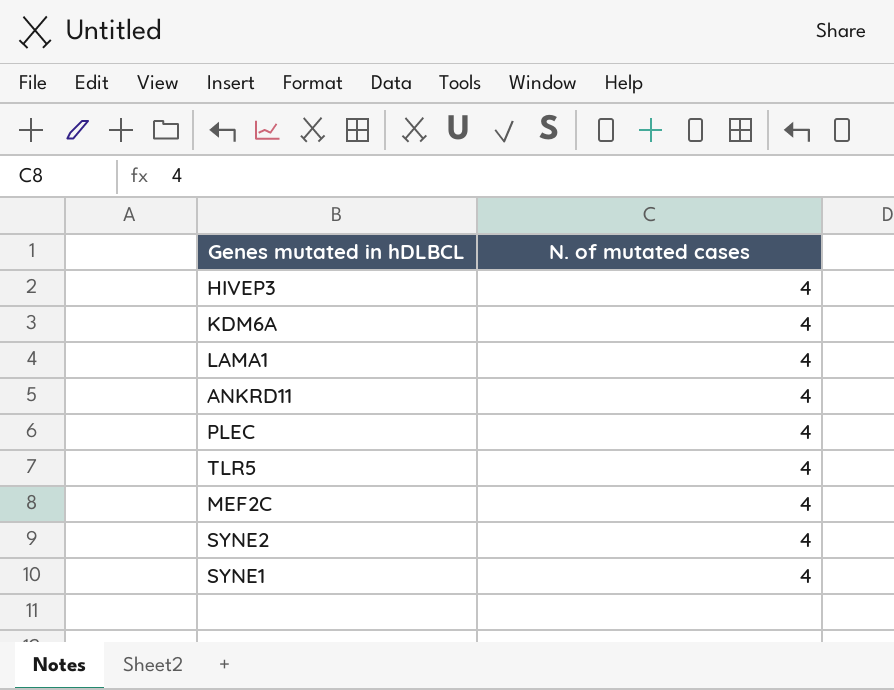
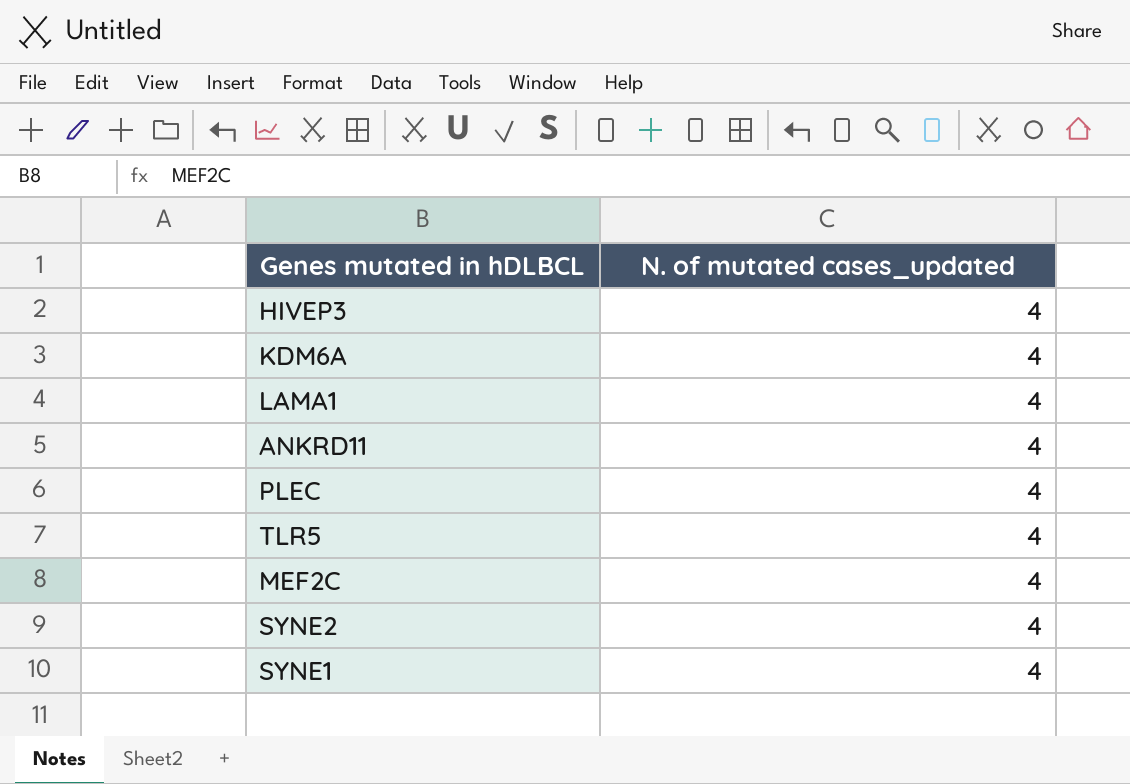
column name: N. of mutated cases -> N. of mutated cases_updated

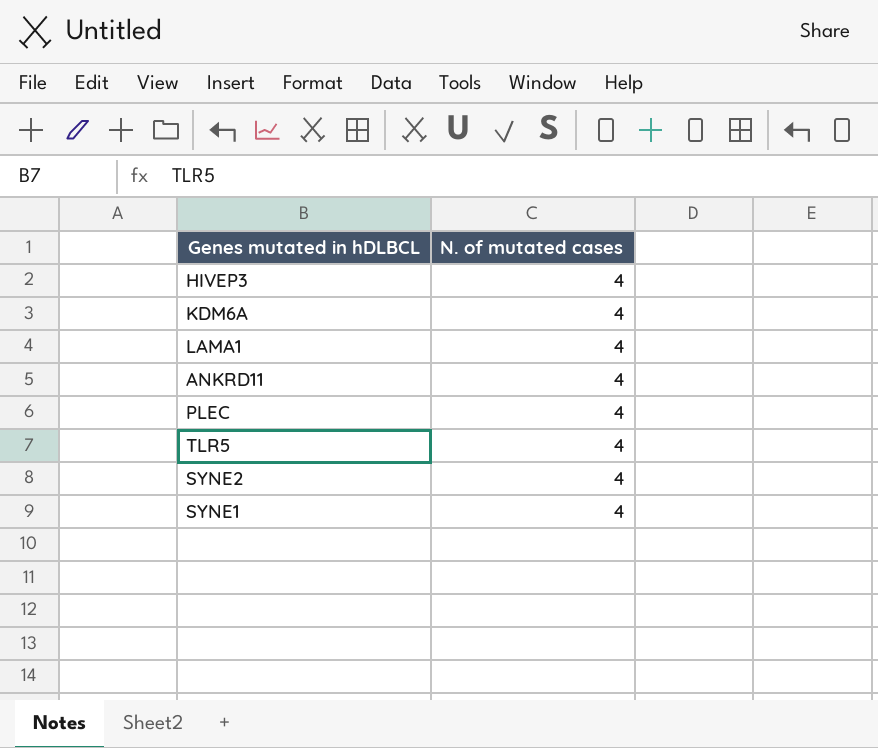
column name: N. of mutated cases_updated -> N. of mutated cases
row MEF2C: 4 -> none

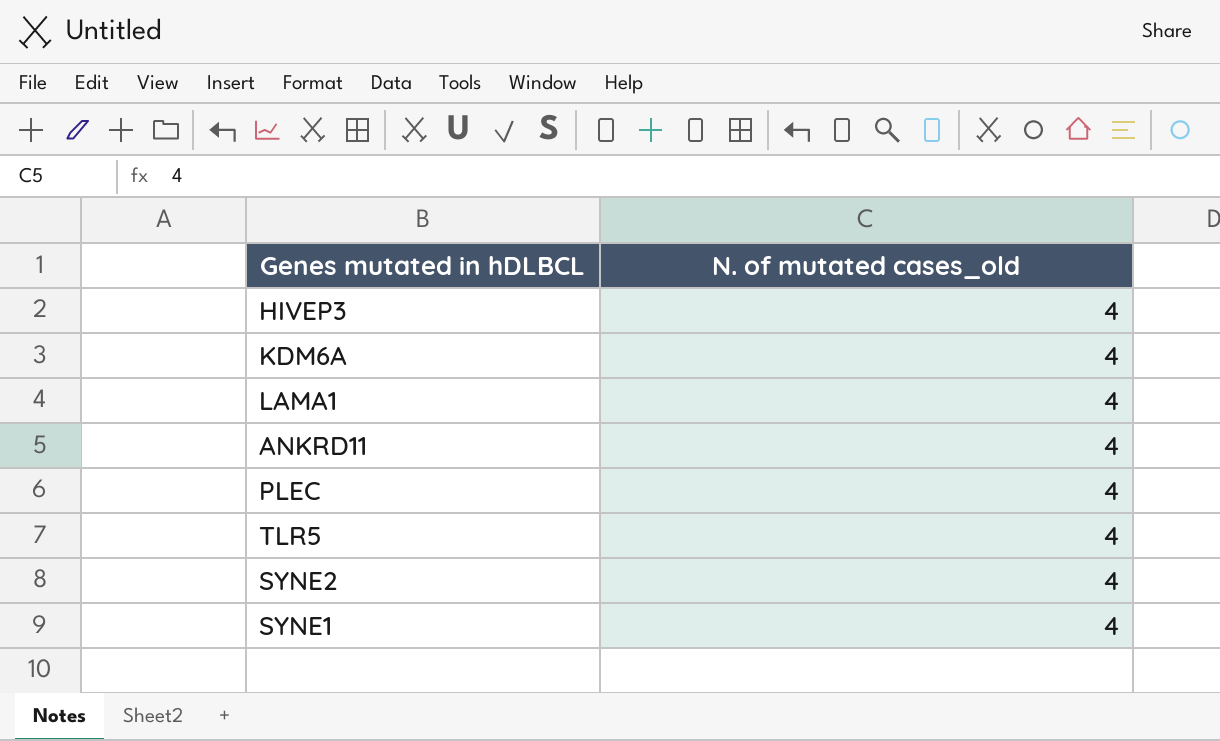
column name: N. of mutated cases -> N. of mutated cases_old

